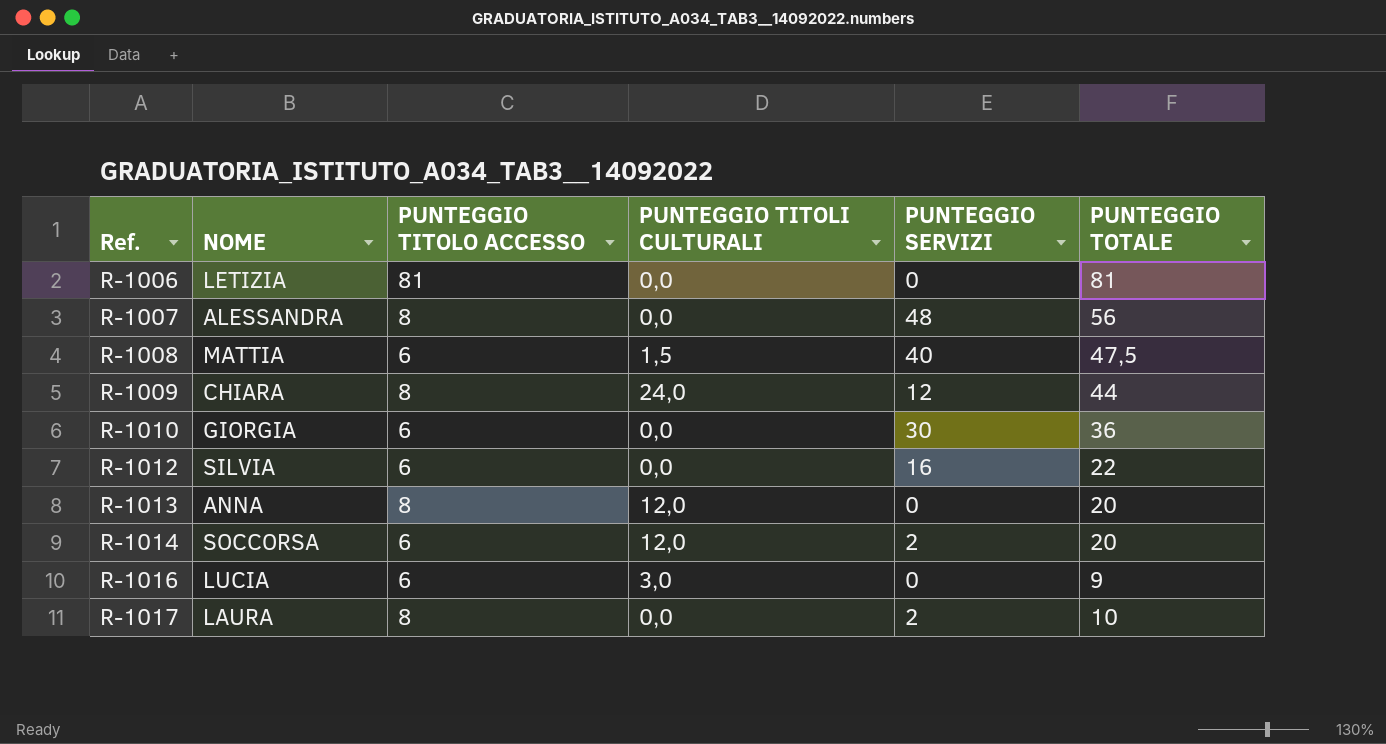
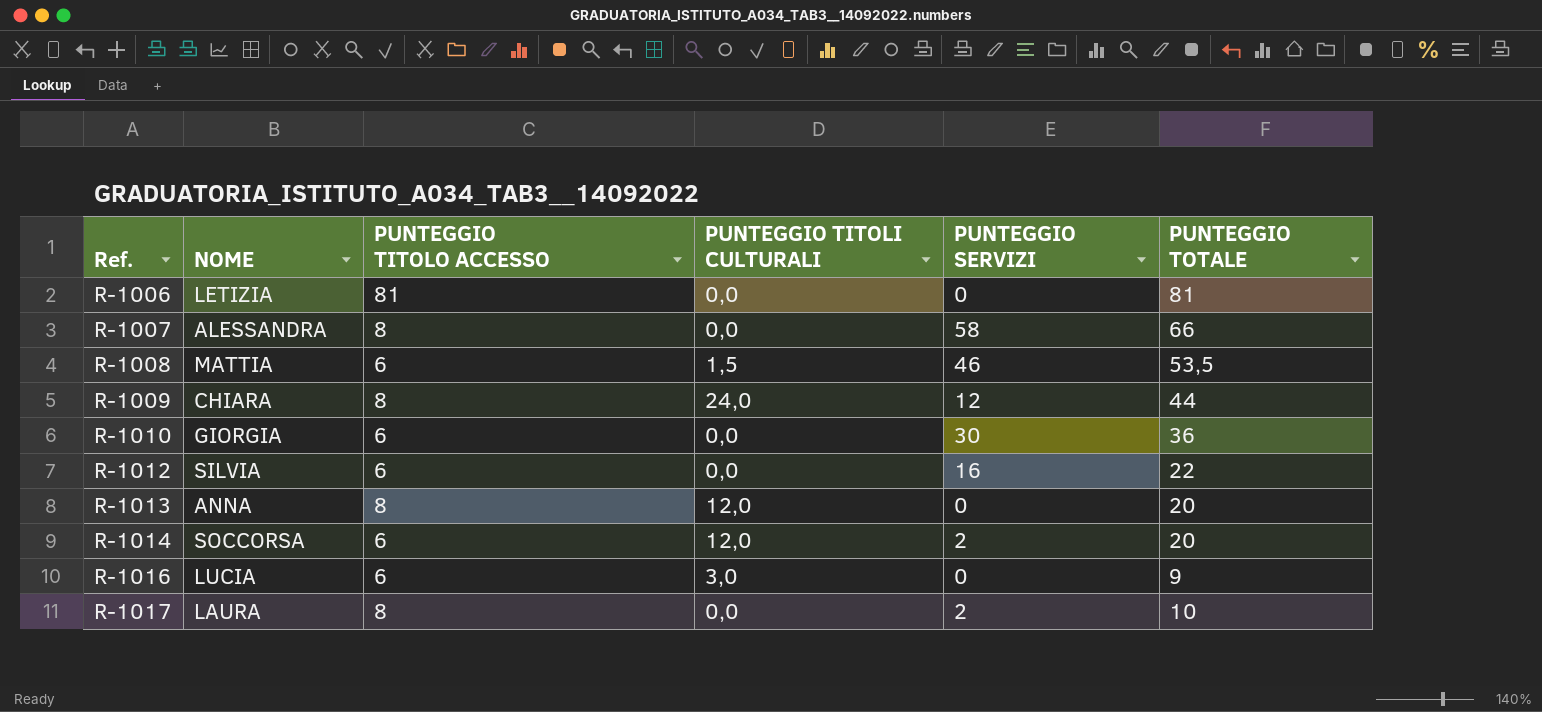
R-1007 | PUNTEGGIO SERVIZI: 48 -> 58
R-1007 | PUNTEGGIO TOTALE: 56 -> 66
R-1008 | PUNTEGGIO SERVIZI: 40 -> 46
R-1008 | PUNTEGGIO TOTALE: 47,5 -> 53,5

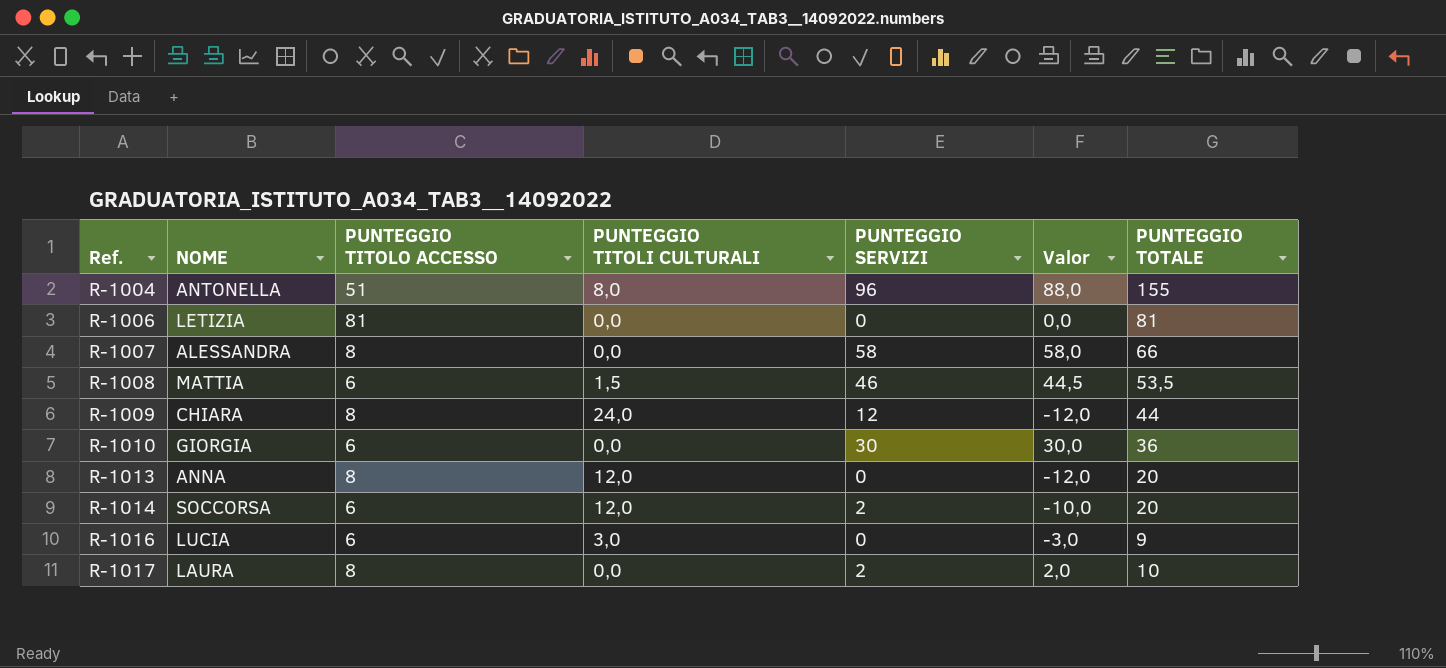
column Valor | formula: none -> [PUNTEGGIO SERVIZI] - [PUNTEGGIO TITOLI CULTURALI]
row R-1012: SILVIA | 6 | 0,0 | 16 | 22 -> none
row R-1004: none -> ANTONELLA | 51 | 8,0 | 96 | 88,0 | 155

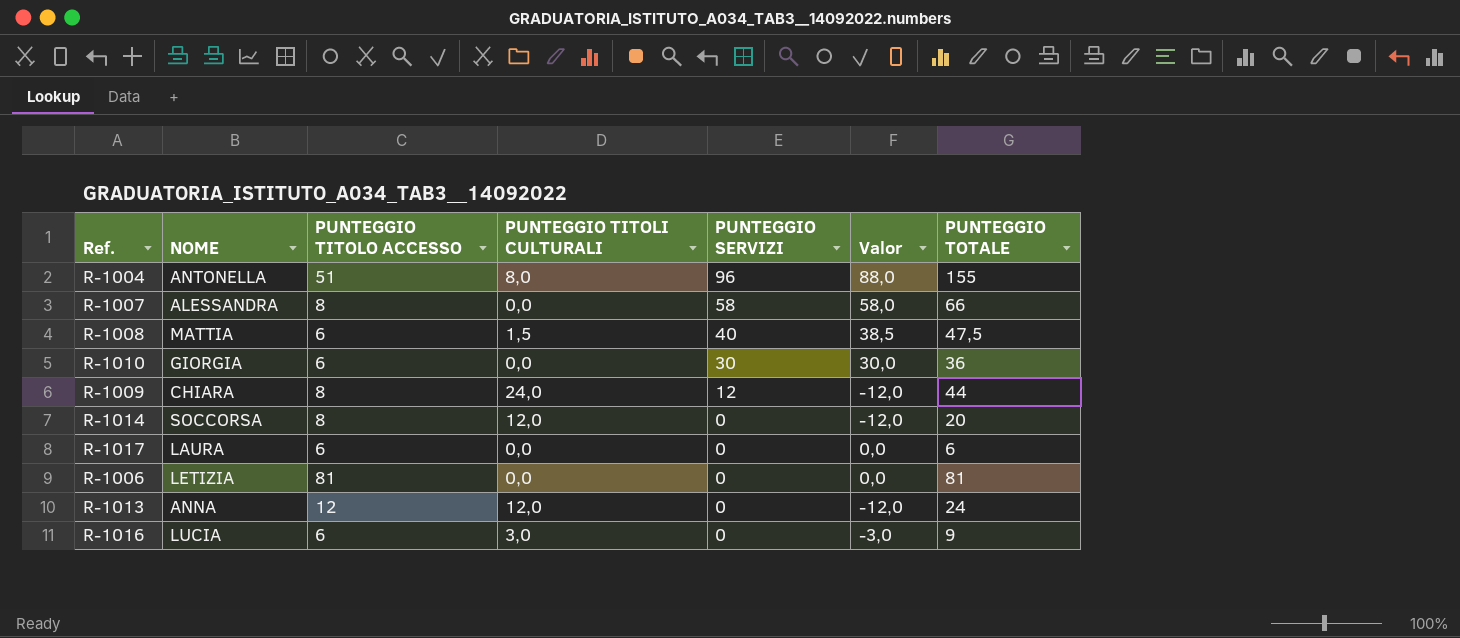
row order: Ref. ascending -> PUNTEGGIO SERVIZI descending
R-1008 | PUNTEGGIO SERVIZI: 46 -> 40
R-1008 | Valor: 44,5 -> 38,5
R-1008 | PUNTEGGIO TOTALE: 53,5 -> 47,5
R-1014 | PUNTEGGIO TITOLO ACCESSO: 6 -> 8
R-1014 | PUNTEGGIO SERVIZI: 2 -> 0
R-1014 | Valor: -10,0 -> -12,0
R-1017 | PUNTEGGIO TITOLO ACCESSO: 8 -> 6
R-1017 | PUNTEGGIO SERVIZI: 2 -> 0
R-1017 | Valor: 2,0 -> 0,0
R-1017 | PUNTEGGIO TOTALE: 10 -> 6
R-1013 | PUNTEGGIO TITOLO ACCESSO: 8 -> 12
R-1013 | PUNTEGGIO TOTALE: 20 -> 24

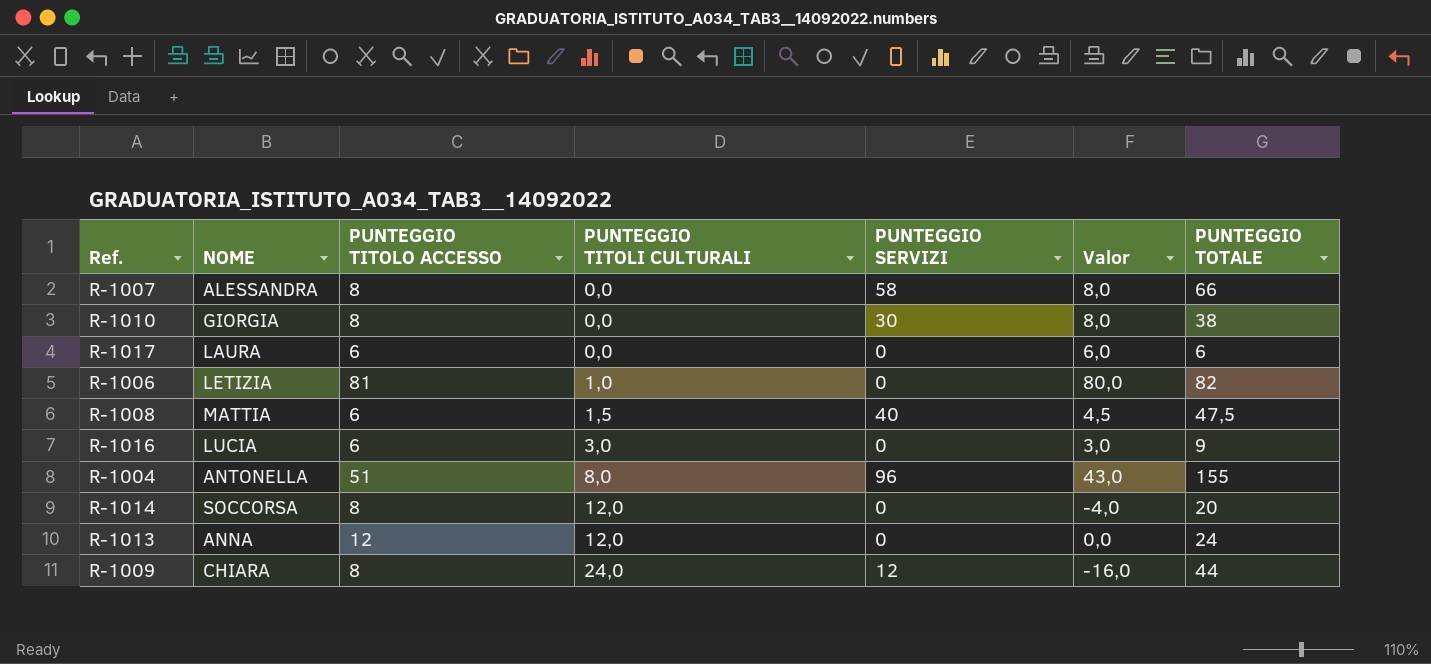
row order: PUNTEGGIO SERVIZI descending -> PUNTEGGIO TITOLI CULTURALI ascending
column Valor | formula: [PUNTEGGIO SERVIZI] - [PUNTEGGIO TITOLI CULTURALI] -> [PUNTEGGIO TITOLO ACCESSO] - [PUNTEGGIO TITOLI CULTURALI]
R-1010 | PUNTEGGIO TITOLO ACCESSO: 6 -> 8
R-1010 | PUNTEGGIO TOTALE: 36 -> 38
R-1006 | PUNTEGGIO TITOLI CULTURALI: 0,0 -> 1,0
R-1006 | PUNTEGGIO TOTALE: 81 -> 82

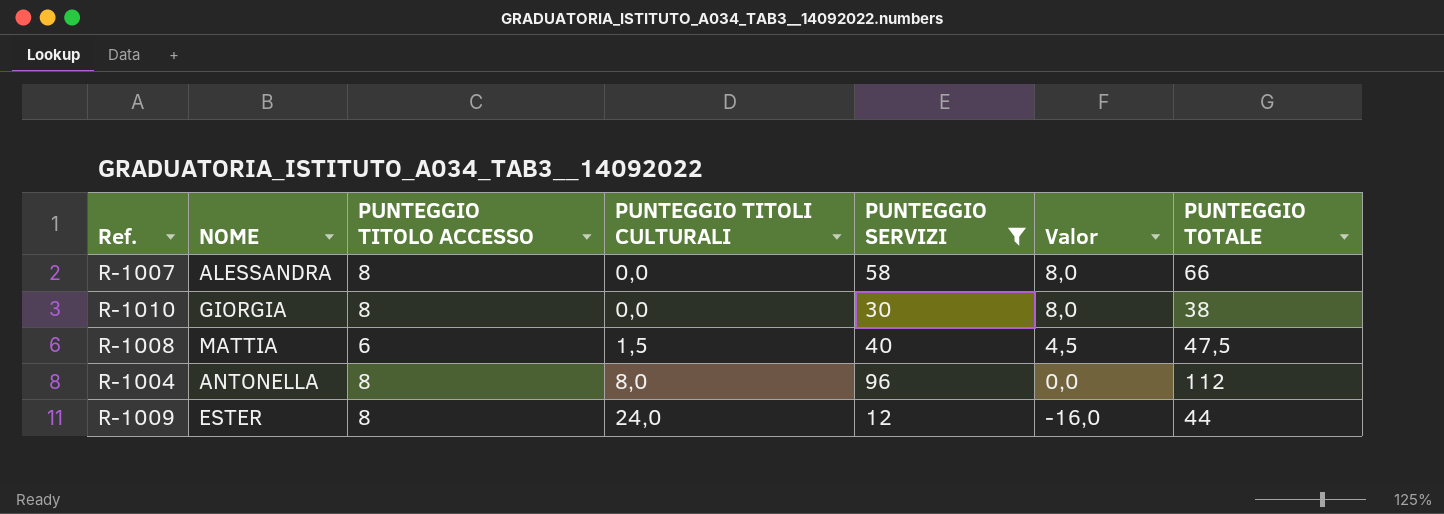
filter: none -> PUNTEGGIO SERVIZI != 0
R-1004 | PUNTEGGIO TITOLO ACCESSO: 51 -> 8
R-1004 | Valor: 43,0 -> 0,0
R-1004 | PUNTEGGIO TOTALE: 155 -> 112
R-1009 | NOME: CHIARA -> ESTER

